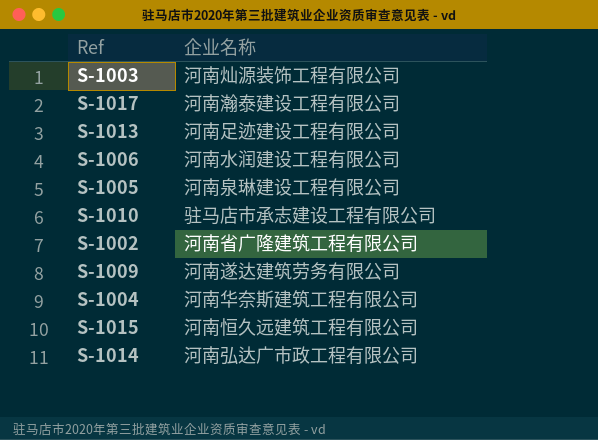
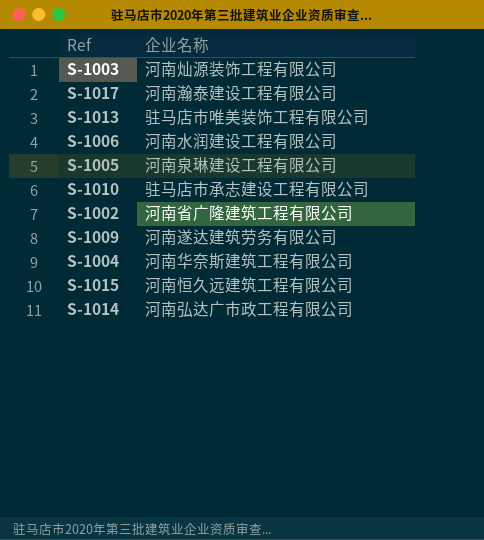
S-1013 | 企业名称: 河南足迹建设工程有限公司 -> 驻马店市唯美装饰工程有限公司

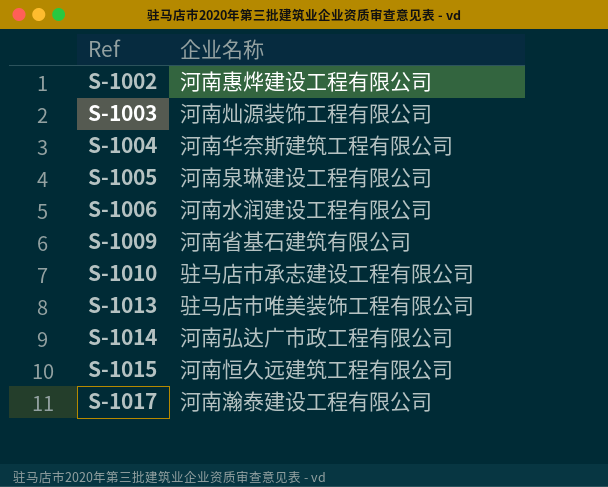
row order: none -> Ref ascending
S-1002 | 企业名称: 河南省广隆建筑工程有限公司 -> 河南惠烨建设工程有限公司
S-1009 | 企业名称: 河南遂达建筑劳务有限公司 -> 河南省基石建筑有限公司

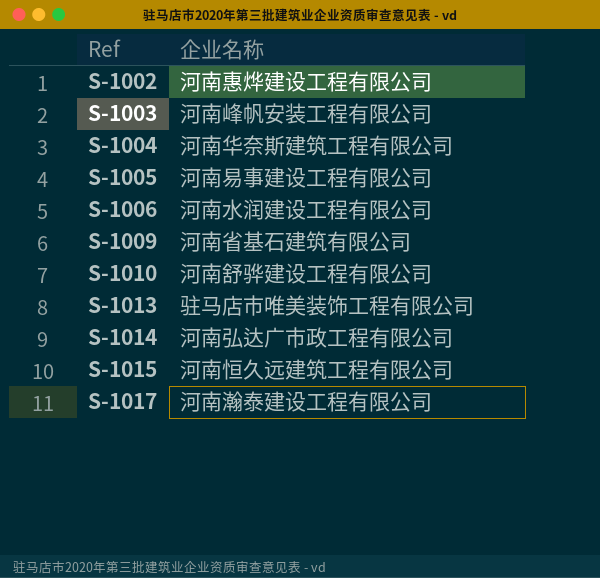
S-1003 | 企业名称: 河南灿源装饰工程有限公司 -> 河南峰帆安装工程有限公司
S-1005 | 企业名称: 河南泉琳建设工程有限公司 -> 河南易事建设工程有限公司
S-1010 | 企业名称: 驻马店市承志建设工程有限公司 -> 河南舒骅建设工程有限公司

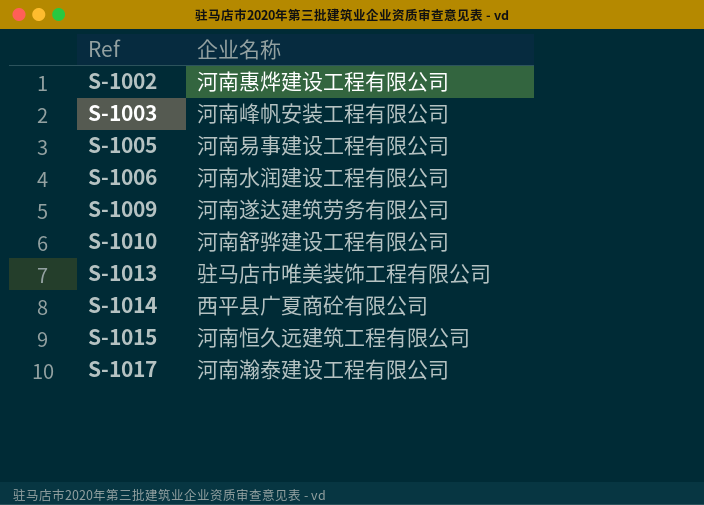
row S-1004: 河南华奈斯建筑工程有限公司 -> none
S-1009 | 企业名称: 河南省基石建筑有限公司 -> 河南遂达建筑劳务有限公司
S-1014 | 企业名称: 河南弘达广市政工程有限公司 -> 西平县广夏商砼有限公司

